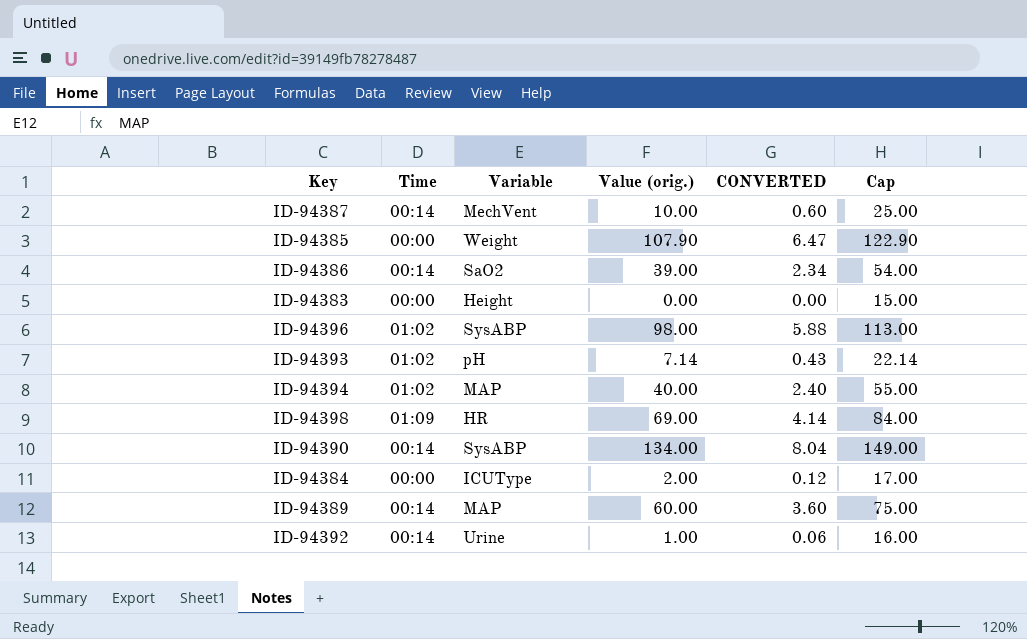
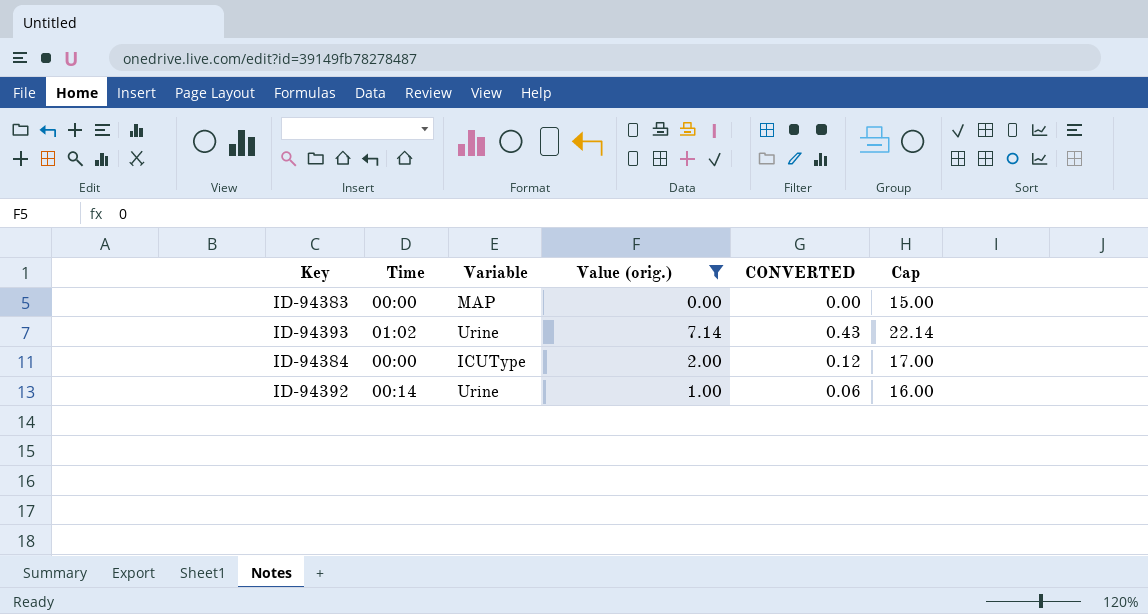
filter: none -> Value (orig.) <= 7.14
ID-94383 | Variable: Height -> MAP
ID-94393 | Variable: pH -> Urine

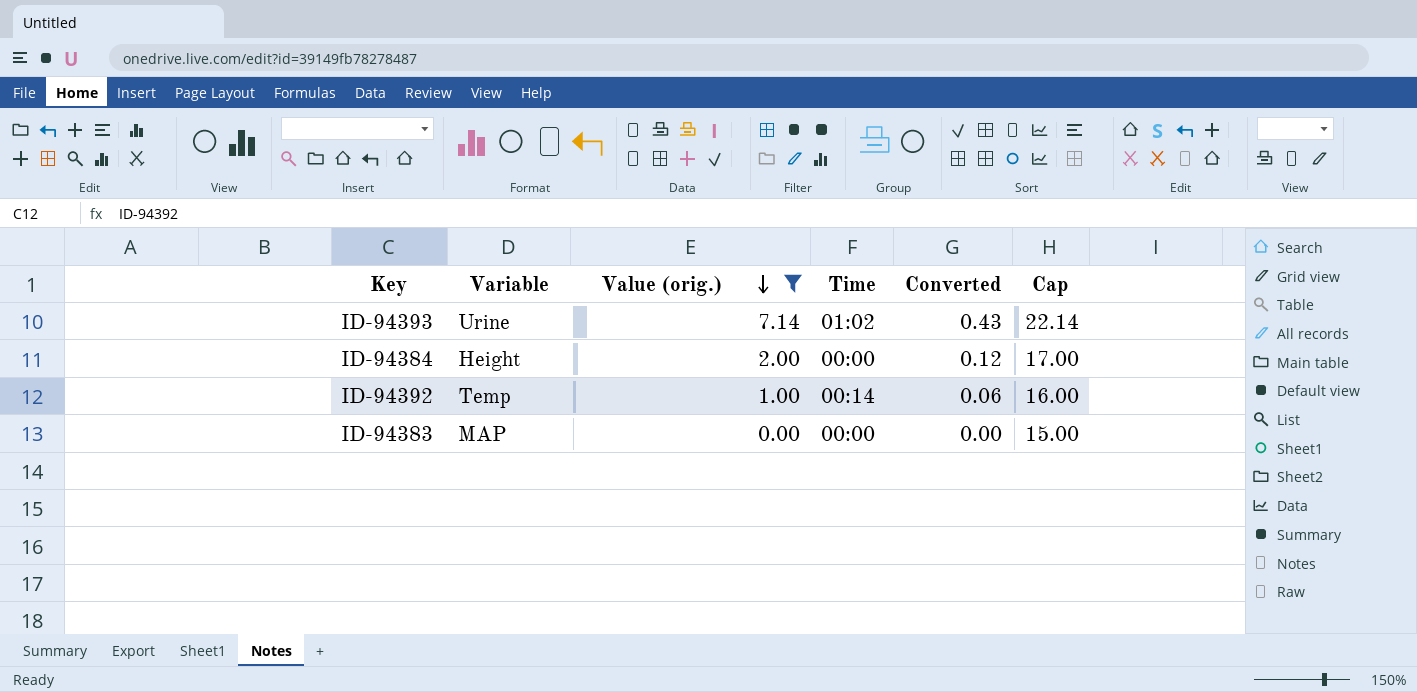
row order: none -> Value (orig.) descending
column Time | position: 2 -> 4
column name: CONVERTED -> Converted
ID-94384 | Variable: ICUType -> Height
ID-94392 | Variable: Urine -> Temp

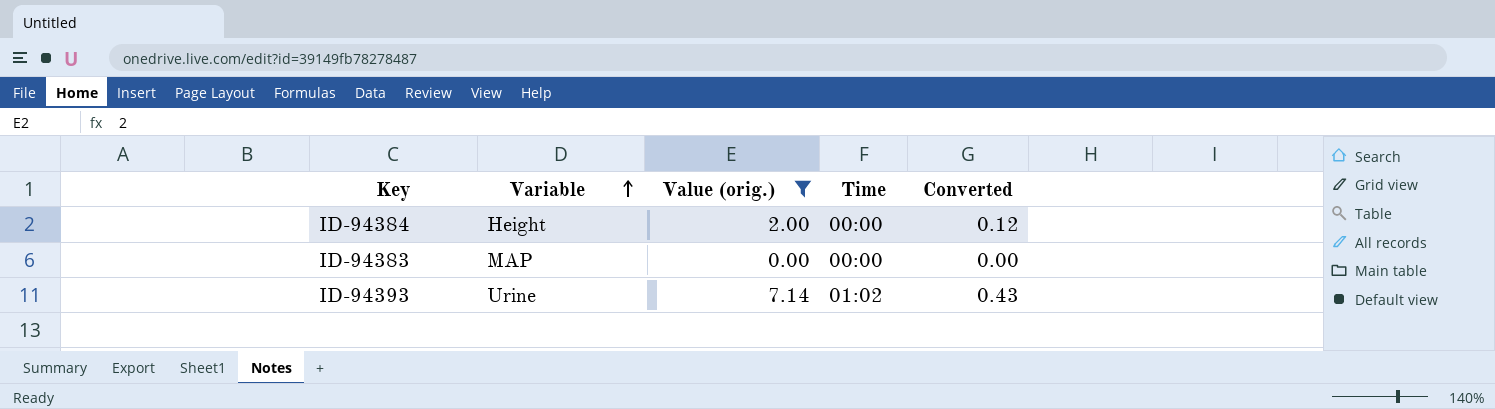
row order: Value (orig.) descending -> Variable ascending
column Cap | formula: [Value (orig.)] + 15 -> none
row ID-94392: Temp | 1.00 | 00:14 | 0.06 | 16.00 -> none

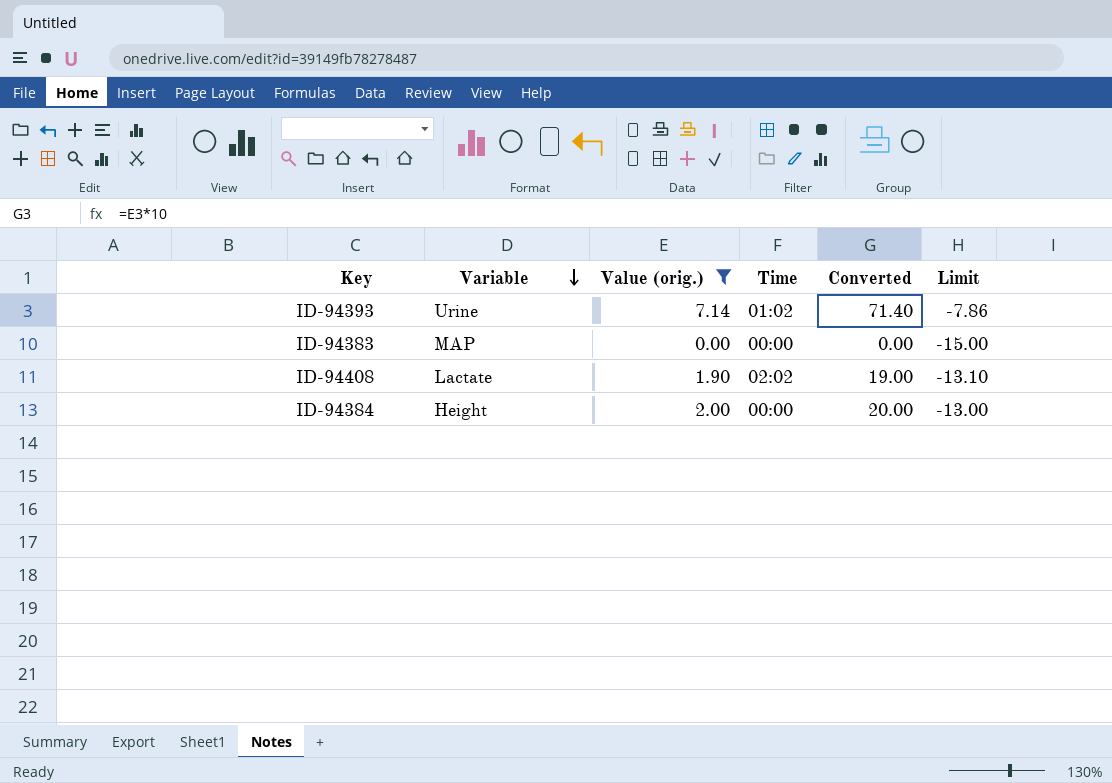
row order: Variable ascending -> Variable descending
column Converted | formula: [Value (orig.)] * 0.06 -> [Value (orig.)] * 10
column Limit | formula: none -> [Value (orig.)] - 15
row ID-94408: none -> Lactate | 1.90 | 02:02 | 19.00 | -13.10

